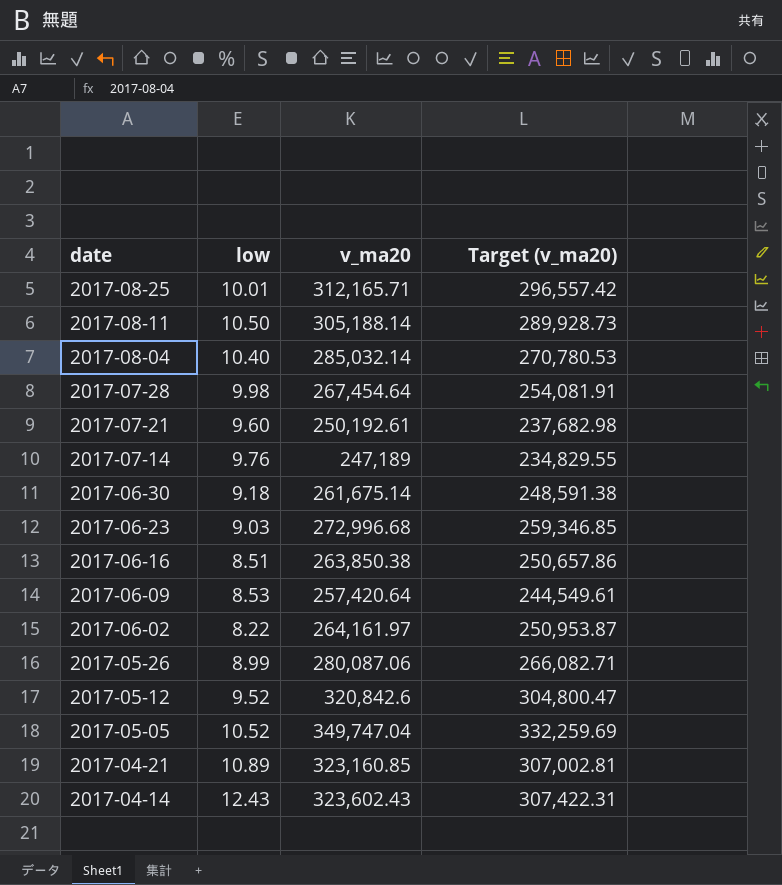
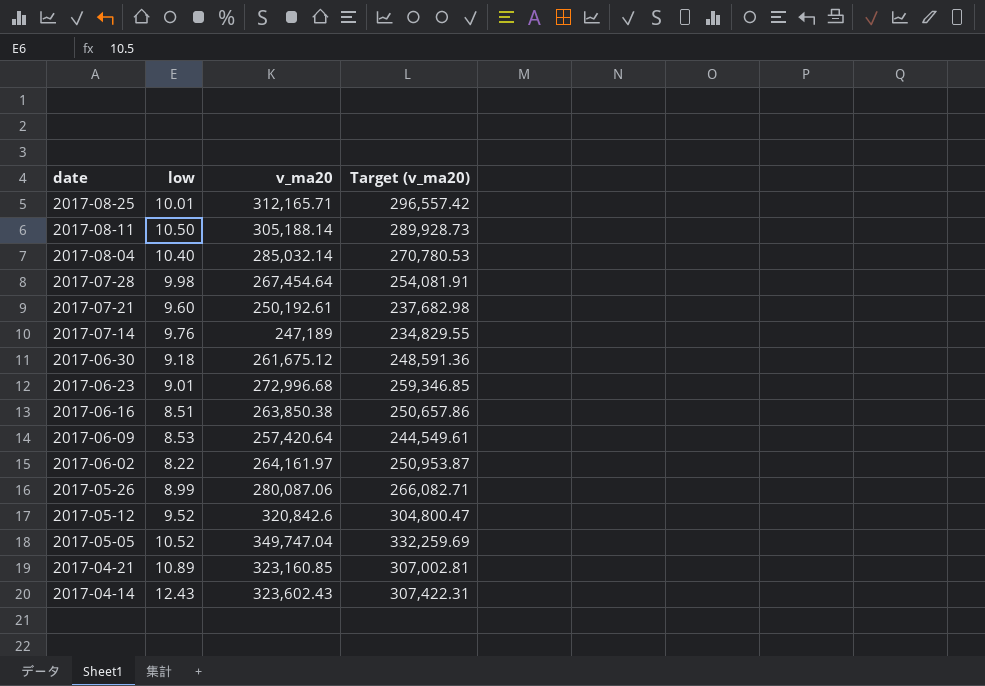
2017-06-30 | v_ma20: 261,675.14 -> 261,675.12
2017-06-30 | Target (v_ma20): 248,591.38 -> 248,591.36
2017-06-23 | low: 9.03 -> 9.01

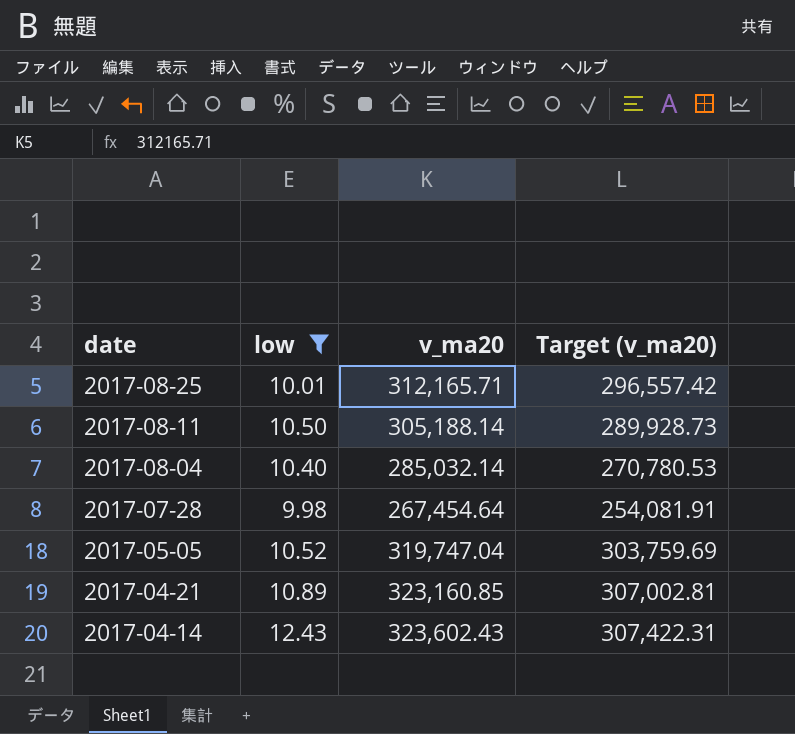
filter: none -> low >= 9.98
2017-05-05 | v_ma20: 349,747.04 -> 319,747.04
2017-05-05 | Target (v_ma20): 332,259.69 -> 303,759.69

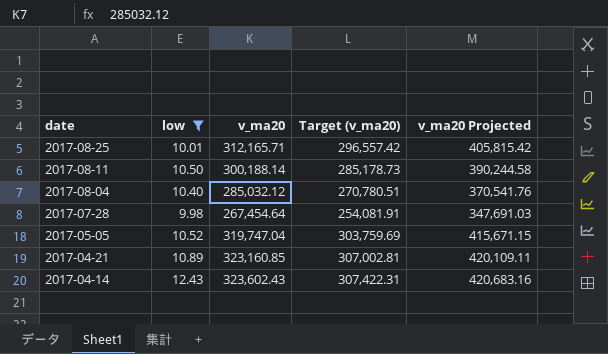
column v_ma20 Projected | formula: none -> [v_ma20] * 1.3
2017-08-11 | v_ma20: 305,188.14 -> 300,188.14
2017-08-11 | Target (v_ma20): 289,928.73 -> 285,178.73
2017-08-04 | v_ma20: 285,032.14 -> 285,032.12
2017-08-04 | Target (v_ma20): 270,780.53 -> 270,780.51

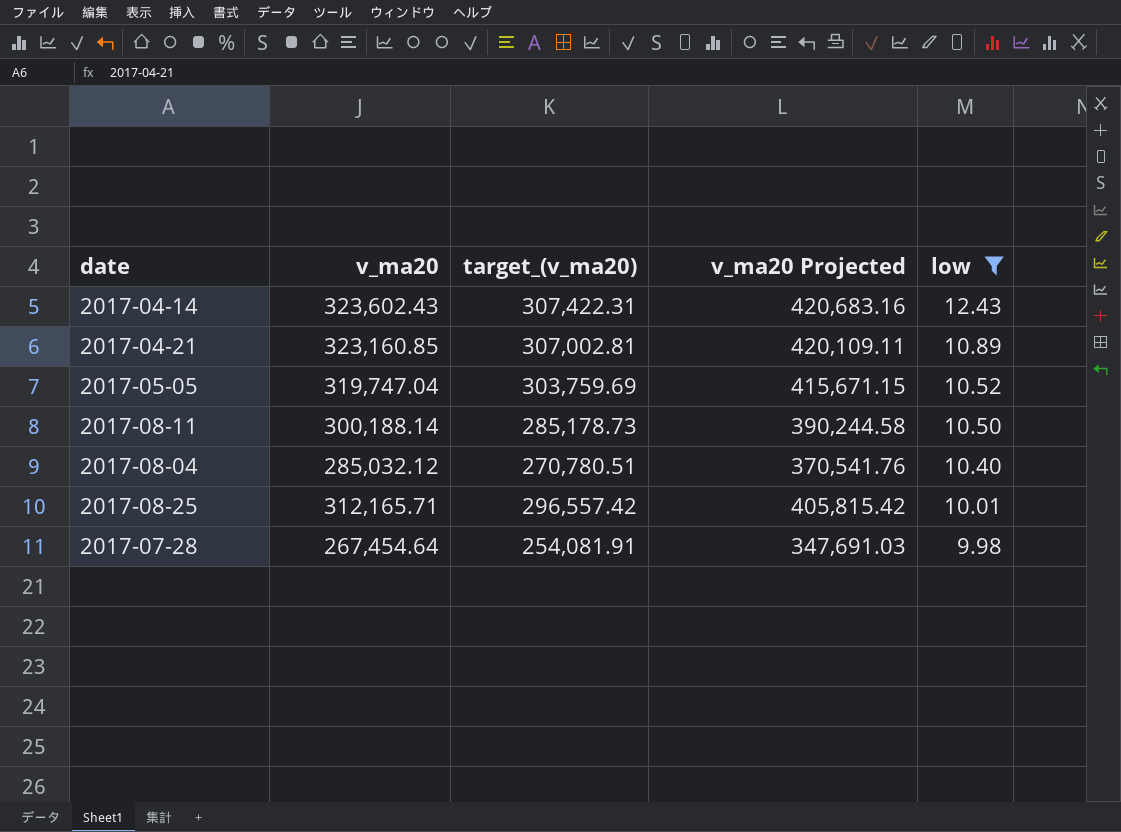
row order: date descending -> low descending
column name: Target (v_ma20) -> target_(v_ma20)
column low | position: 2 -> 5

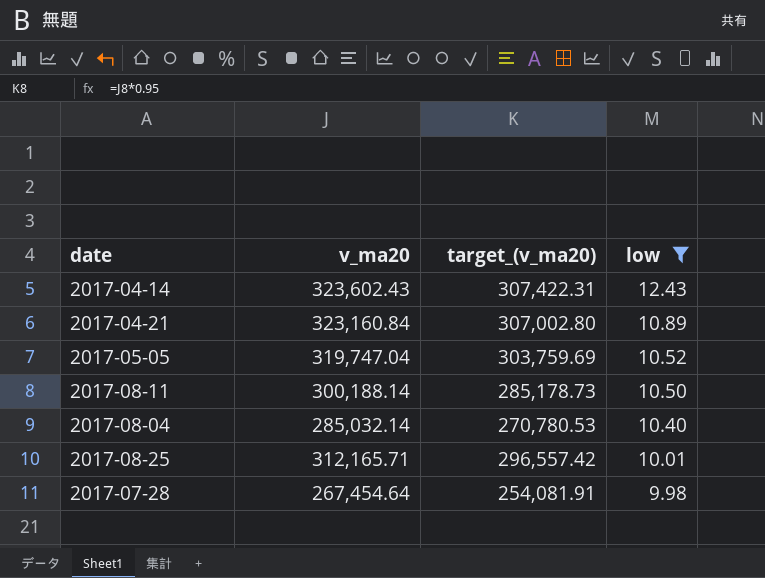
column v_ma20 Projected | formula: [v_ma20] * 1.3 -> none
2017-04-21 | v_ma20: 323,160.85 -> 323,160.84
2017-04-21 | target_(v_ma20): 307,002.81 -> 307,002.80
2017-08-04 | v_ma20: 285,032.12 -> 285,032.14
2017-08-04 | target_(v_ma20): 270,780.51 -> 270,780.53

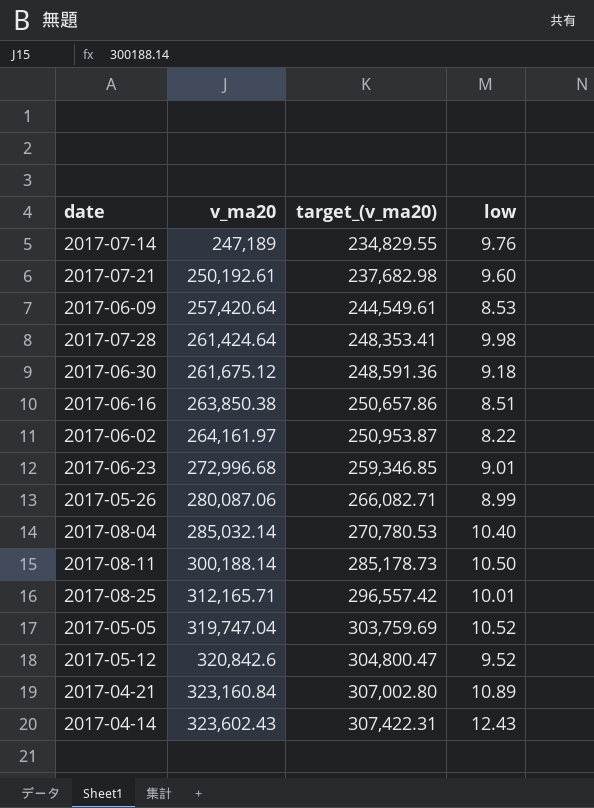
filter: low >= 9.98 -> none
row order: low descending -> v_ma20 ascending
2017-07-28 | v_ma20: 267,454.64 -> 261,424.64
2017-07-28 | target_(v_ma20): 254,081.91 -> 248,353.41

